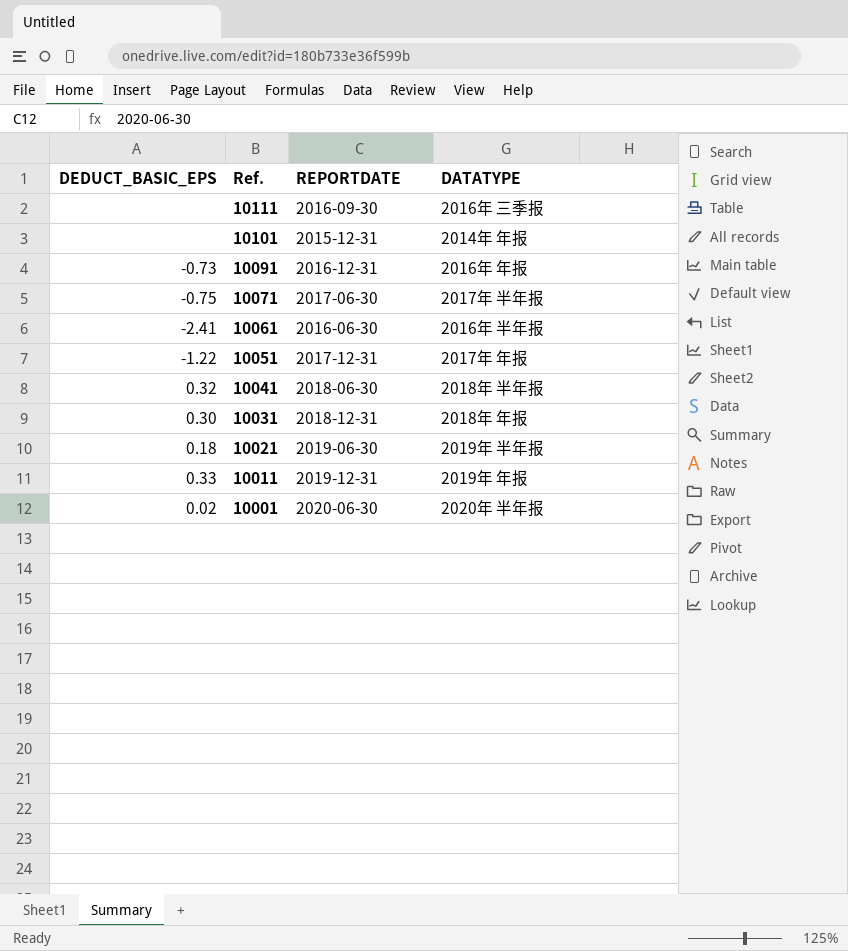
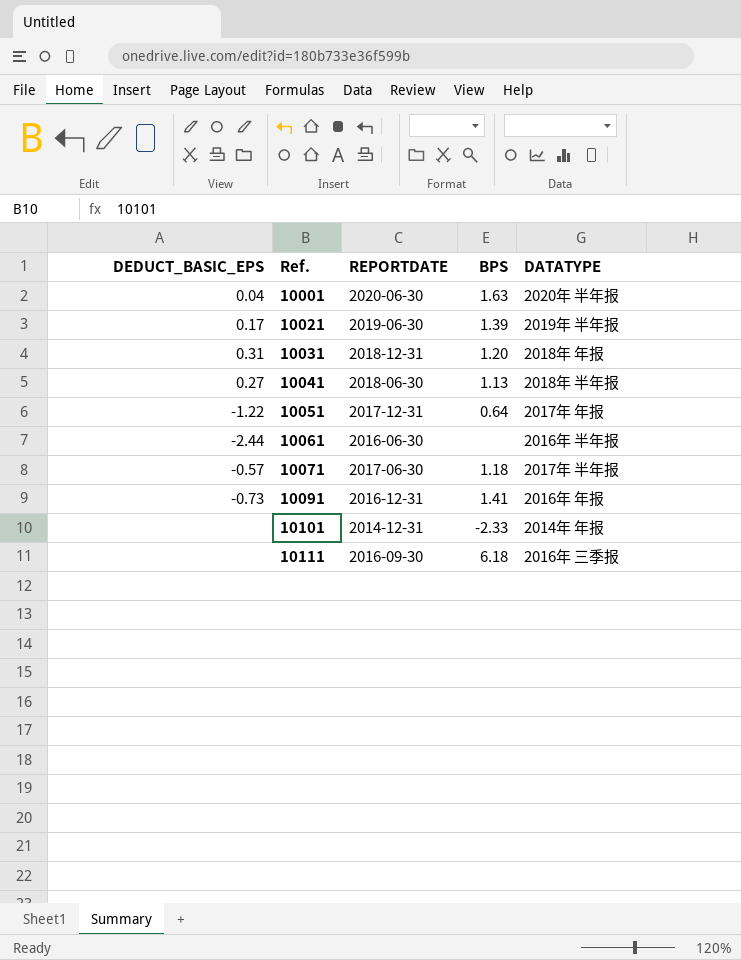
row order: Ref. descending -> Ref. ascending
column BPS | position: none -> 4
row 10011: 0.33 | 2019-12-31 | 2019年 年报 -> none
10001 | DEDUCT_BASIC_EPS: 0.02 -> 0.04
10021 | DEDUCT_BASIC_EPS: 0.18 -> 0.17
10031 | DEDUCT_BASIC_EPS: 0.30 -> 0.31
10041 | DEDUCT_BASIC_EPS: 0.32 -> 0.27
10061 | DEDUCT_BASIC_EPS: -2.41 -> -2.44
10071 | DEDUCT_BASIC_EPS: -0.75 -> -0.57
10101 | REPORTDATE: 2015-12-31 -> 2014-12-31

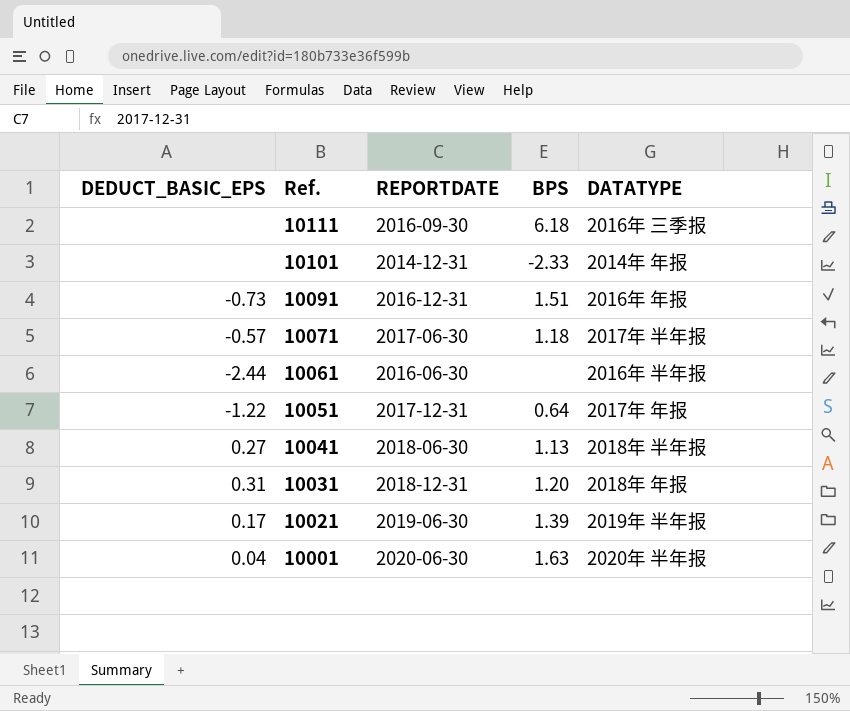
row order: Ref. ascending -> Ref. descending
10091 | BPS: 1.41 -> 1.51

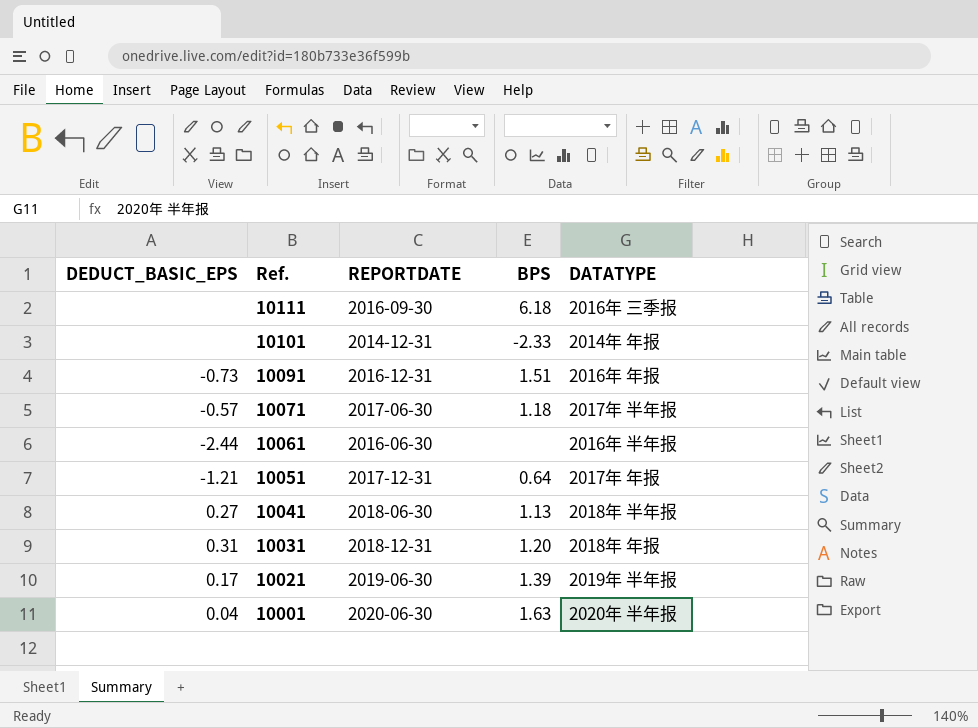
10051 | DEDUCT_BASIC_EPS: -1.22 -> -1.21

